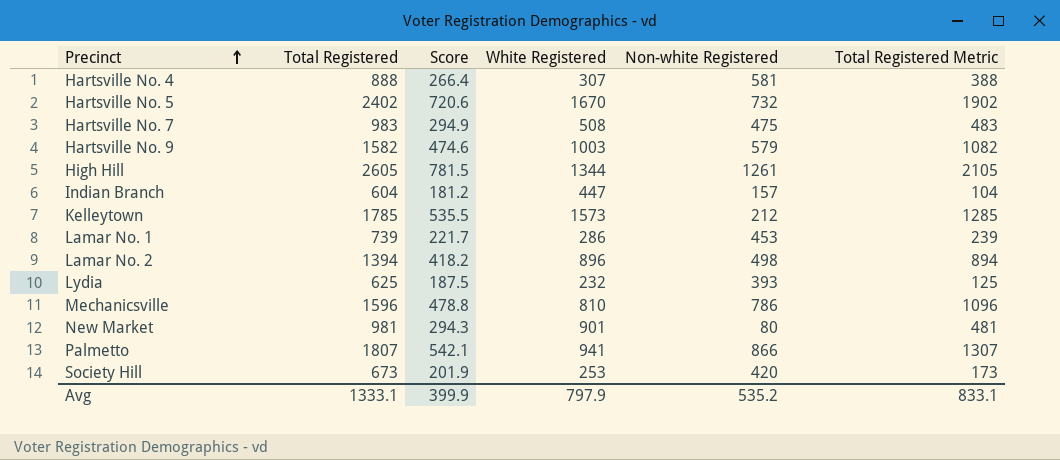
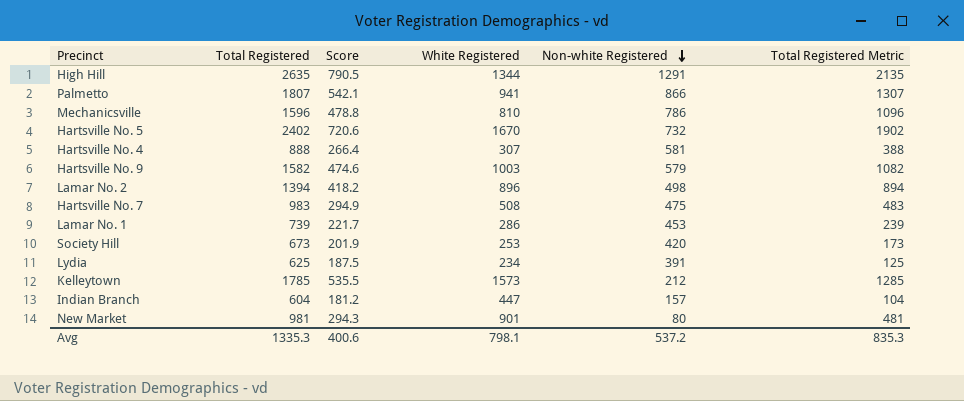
row order: Precinct ascending -> Non-white Registered descending
High Hill | Total Registered: 2605 -> 2635
High Hill | Score: 781.5 -> 790.5
High Hill | Non-white Registered: 1261 -> 1291
High Hill | Total Registered Metric: 2105 -> 2135
Lydia | White Registered: 232 -> 234
Lydia | Non-white Registered: 393 -> 391
Avg | Total Registered: 1333.1 -> 1335.3
Avg | Score: 399.9 -> 400.6
Avg | White Registered: 797.9 -> 798.1
Avg | Non-white Registered: 535.2 -> 537.2
Avg | Total Registered Metric: 833.1 -> 835.3

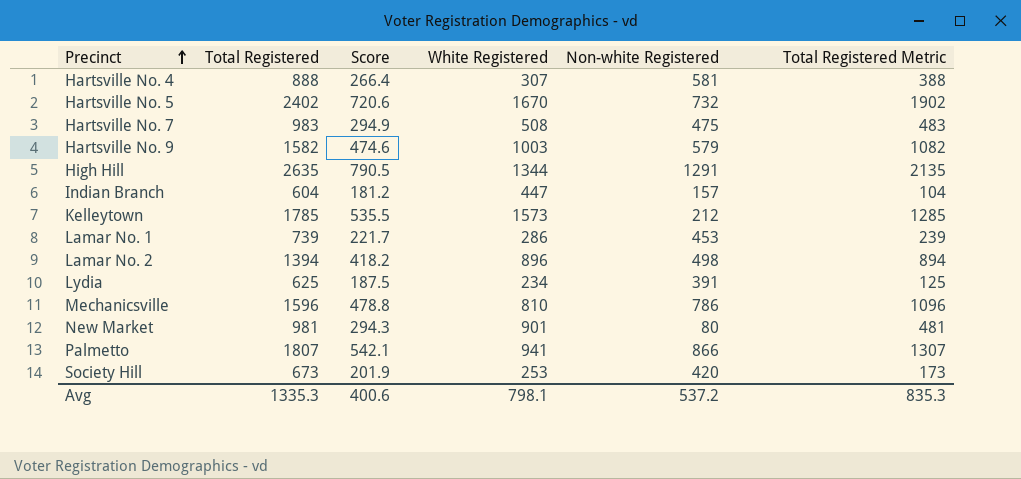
row order: Non-white Registered descending -> Precinct ascending

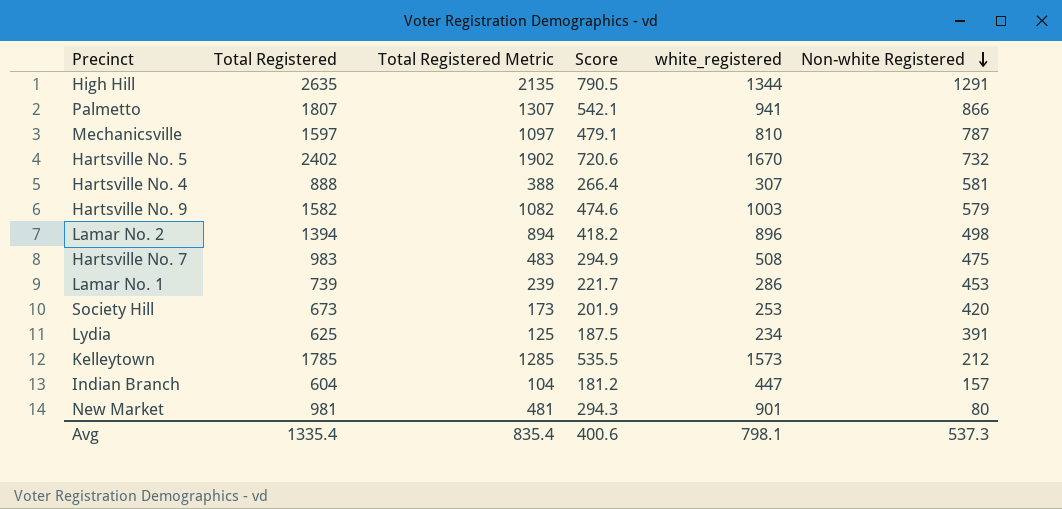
row order: Precinct ascending -> Non-white Registered descending
column Total Registered Metric | position: 6 -> 3
column name: White Registered -> white_registered
Mechanicsville | Total Registered: 1596 -> 1597
Mechanicsville | Total Registered Metric: 1096 -> 1097
Mechanicsville | Score: 478.8 -> 479.1
Mechanicsville | Non-white Registered: 786 -> 787
Avg | Total Registered: 1335.3 -> 1335.4
Avg | Total Registered Metric: 835.3 -> 835.4
Avg | Non-white Registered: 537.2 -> 537.3

